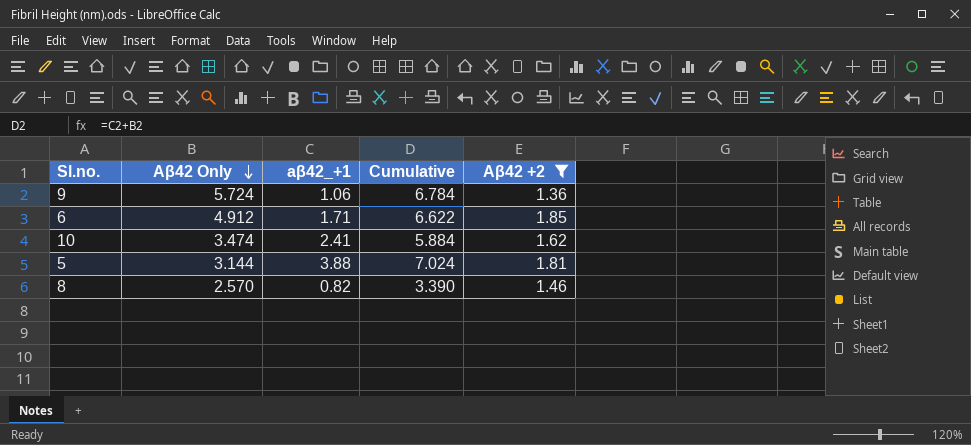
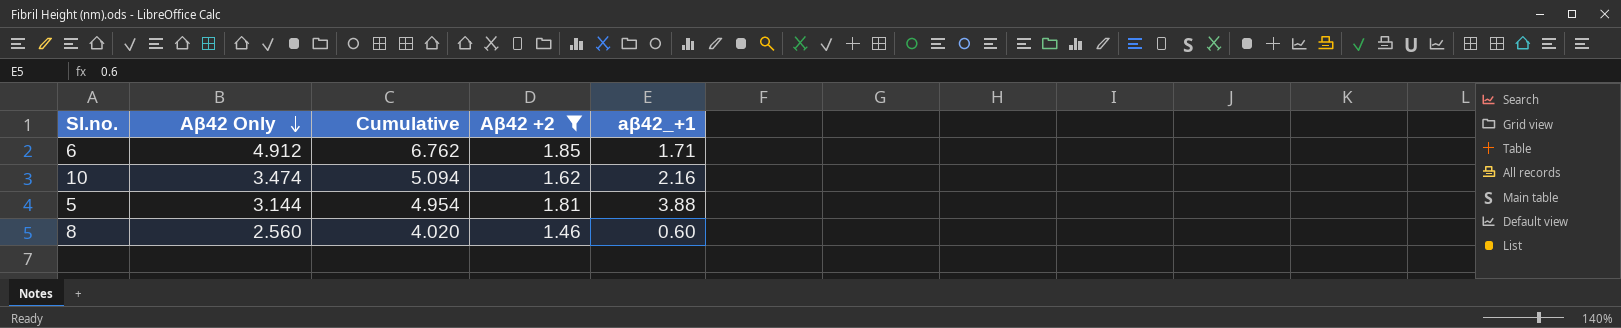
column Cumulative | formula: [Aβ42 Only] + [aβ42_+1] -> [Aβ42 Only] + [Aβ42 +2]
column aβ42_+1 | position: 3 -> 5
row 9: 5.724 | 1.06 | 6.784 | 1.36 -> none
10 | aβ42_+1: 2.41 -> 2.16
8 | Aβ42 Only: 2.570 -> 2.560
8 | aβ42_+1: 0.82 -> 0.60

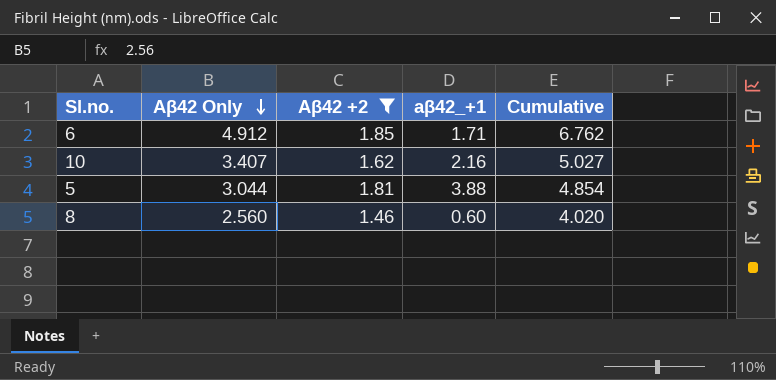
column Cumulative | position: 3 -> 5
10 | Aβ42 Only: 3.474 -> 3.407
10 | Cumulative: 5.094 -> 5.027
5 | Aβ42 Only: 3.144 -> 3.044
5 | Cumulative: 4.954 -> 4.854

